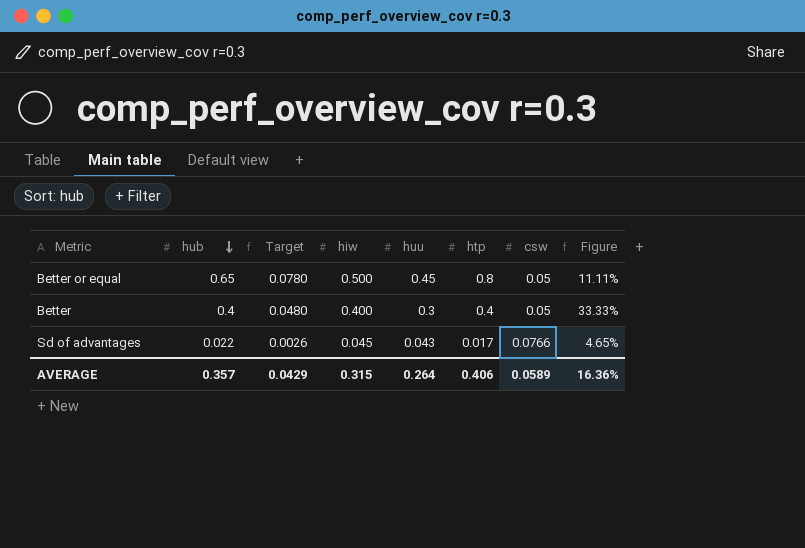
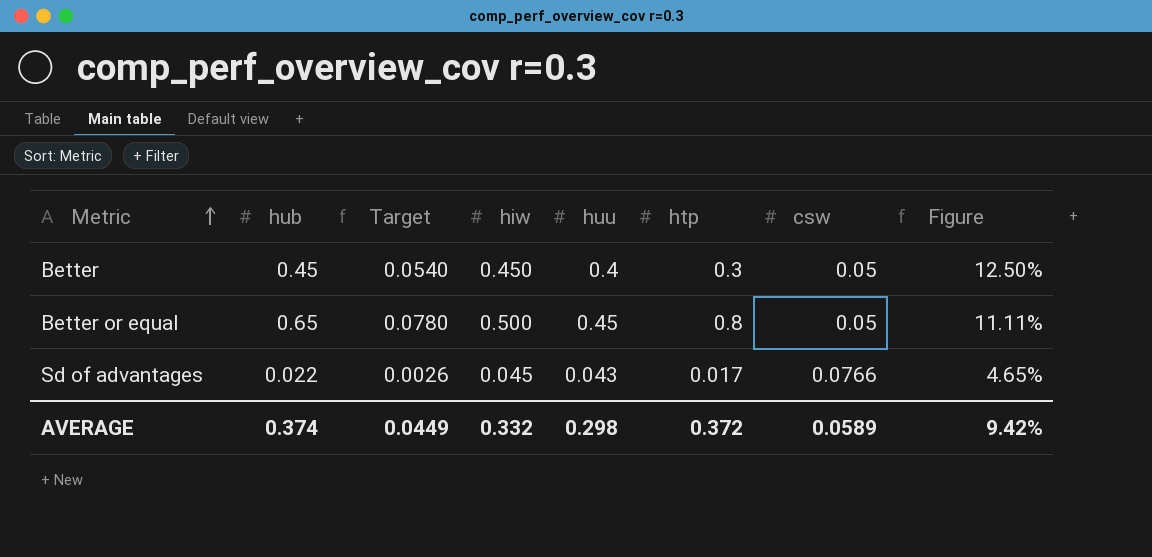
row order: hub descending -> Metric ascending
Better | hub: 0.4 -> 0.45
Better | Target: 0.0480 -> 0.0540
Better | hiw: 0.400 -> 0.450
Better | huu: 0.3 -> 0.4
Better | htp: 0.4 -> 0.3
Better | Figure: 33.33% -> 12.50%
AVERAGE | hub: 0.357 -> 0.374
AVERAGE | Target: 0.0429 -> 0.0449
AVERAGE | hiw: 0.315 -> 0.332
AVERAGE | huu: 0.264 -> 0.298
AVERAGE | htp: 0.406 -> 0.372
AVERAGE | Figure: 16.36% -> 9.42%

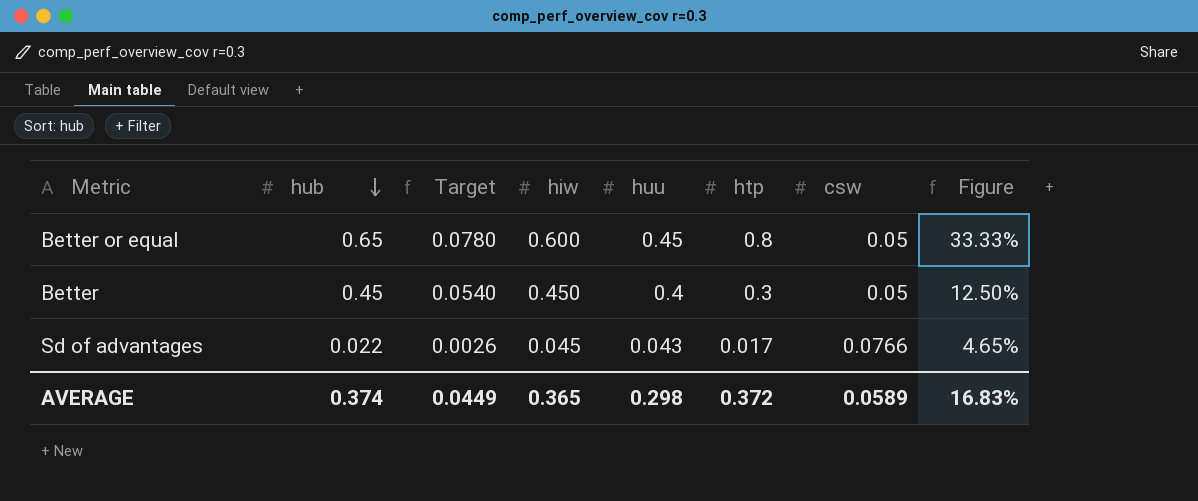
row order: Metric ascending -> hub descending
Better or equal | hiw: 0.500 -> 0.600
Better or equal | Figure: 11.11% -> 33.33%
AVERAGE | hiw: 0.332 -> 0.365
AVERAGE | Figure: 9.42% -> 16.83%

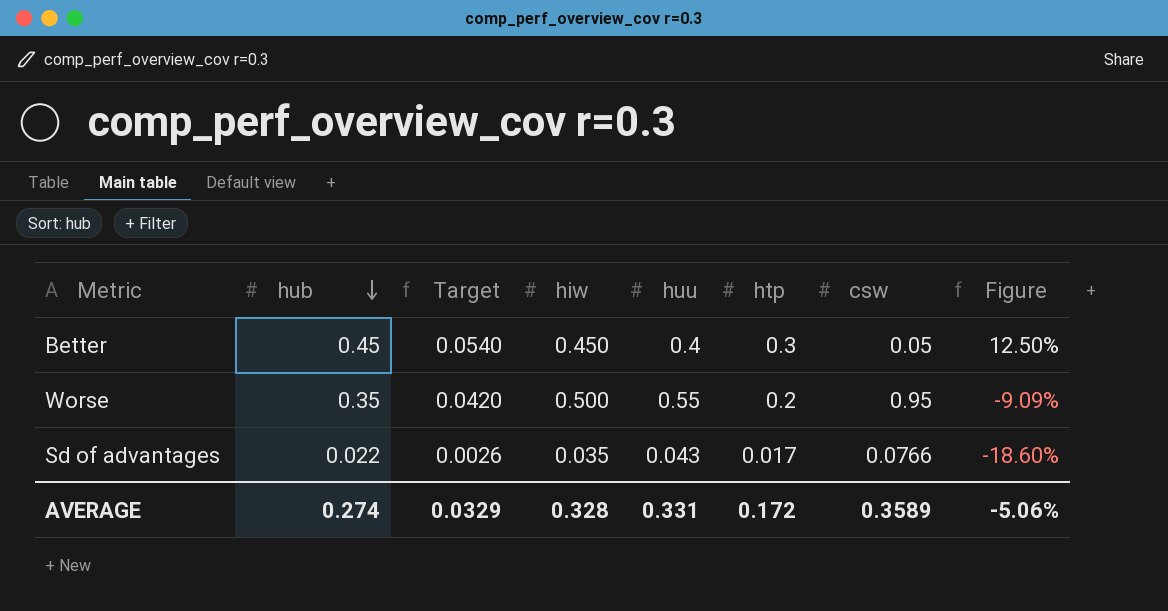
row Better or equal: 0.65 | 0.0780 | 0.600 | 0.45 | 0.8 | 0.05 | 33.33% -> none
row Worse: none -> 0.35 | 0.0420 | 0.500 | 0.55 | 0.2 | 0.95 | -9.09%
Sd of advantages | hiw: 0.045 -> 0.035
Sd of advantages | Figure: 4.65% -> -18.60%
AVERAGE | hub: 0.374 -> 0.274
AVERAGE | Target: 0.0449 -> 0.0329
AVERAGE | hiw: 0.365 -> 0.328
AVERAGE | huu: 0.298 -> 0.331
AVERAGE | htp: 0.372 -> 0.172
AVERAGE | csw: 0.0589 -> 0.3589
AVERAGE | Figure: 16.83% -> -5.06%

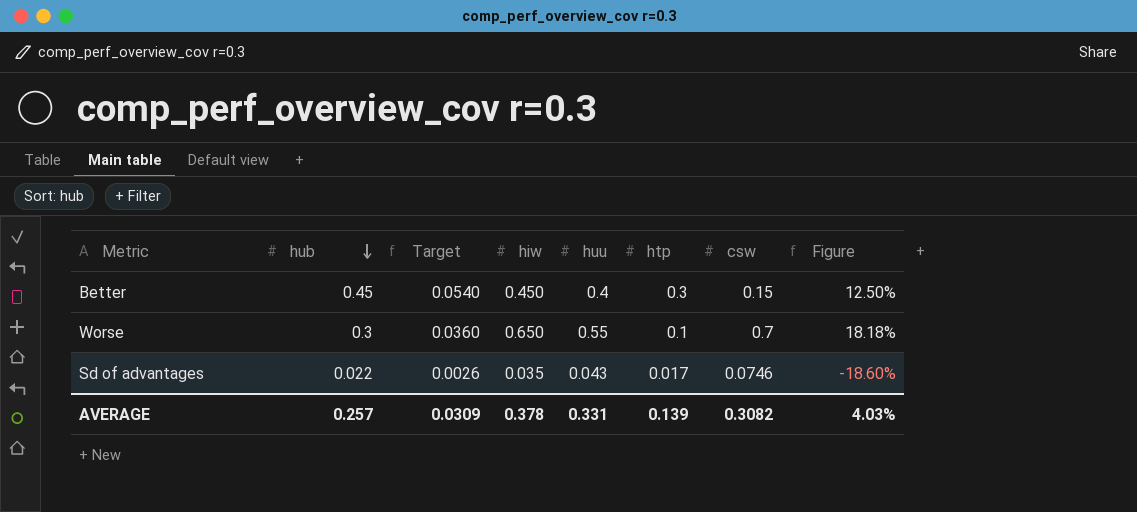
Better | csw: 0.05 -> 0.15
Worse | hub: 0.35 -> 0.3
Worse | Target: 0.0420 -> 0.0360
Worse | hiw: 0.500 -> 0.650
Worse | htp: 0.2 -> 0.1
Worse | csw: 0.95 -> 0.7
Worse | Figure: -9.09% -> 18.18%
Sd of advantages | csw: 0.0766 -> 0.0746
AVERAGE | hub: 0.274 -> 0.257
AVERAGE | Target: 0.0329 -> 0.0309
AVERAGE | hiw: 0.328 -> 0.378
AVERAGE | htp: 0.172 -> 0.139
AVERAGE | csw: 0.3589 -> 0.3082
AVERAGE | Figure: -5.06% -> 4.03%

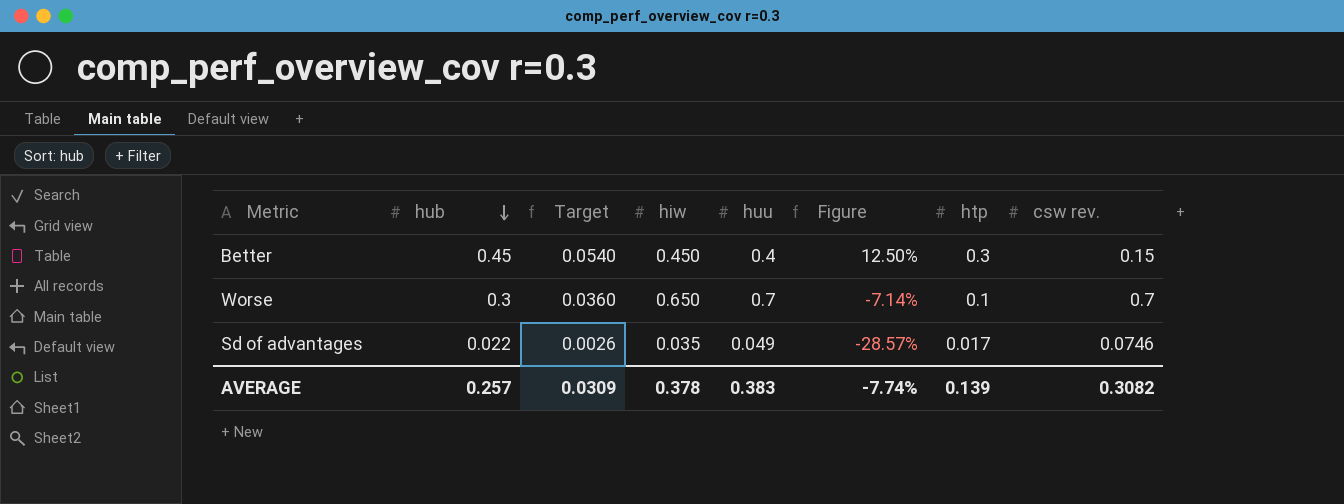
column Figure | position: 8 -> 6
column name: csw -> csw rev.
Worse | huu: 0.55 -> 0.7
Worse | Figure: 18.18% -> -7.14%
Sd of advantages | huu: 0.043 -> 0.049
Sd of advantages | Figure: -18.60% -> -28.57%
AVERAGE | huu: 0.331 -> 0.383
AVERAGE | Figure: 4.03% -> -7.74%

